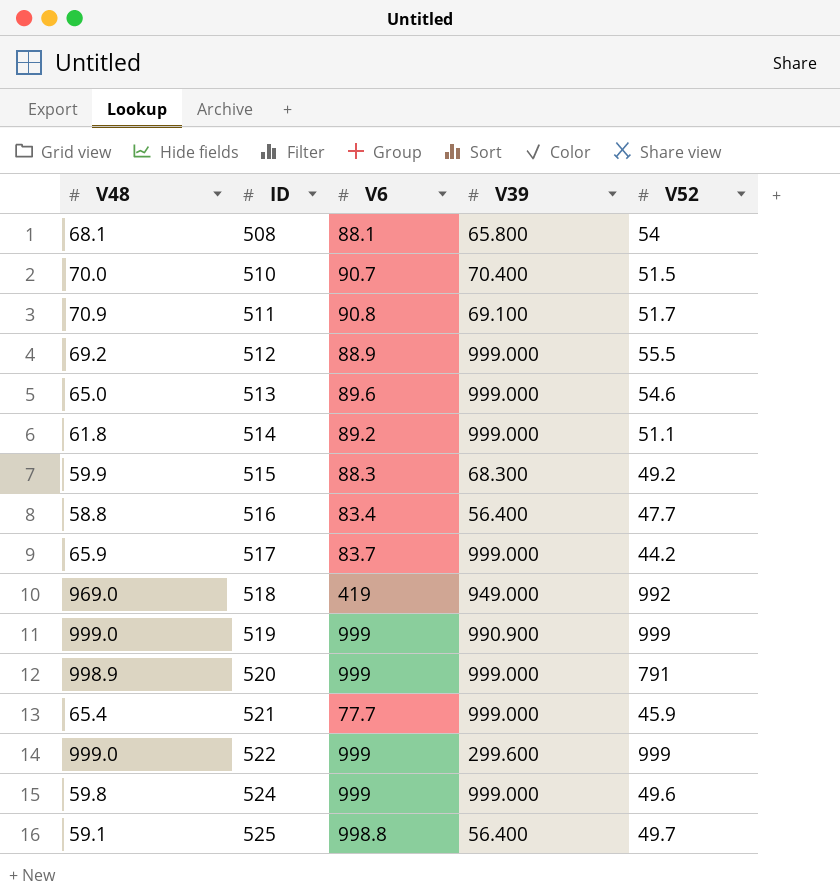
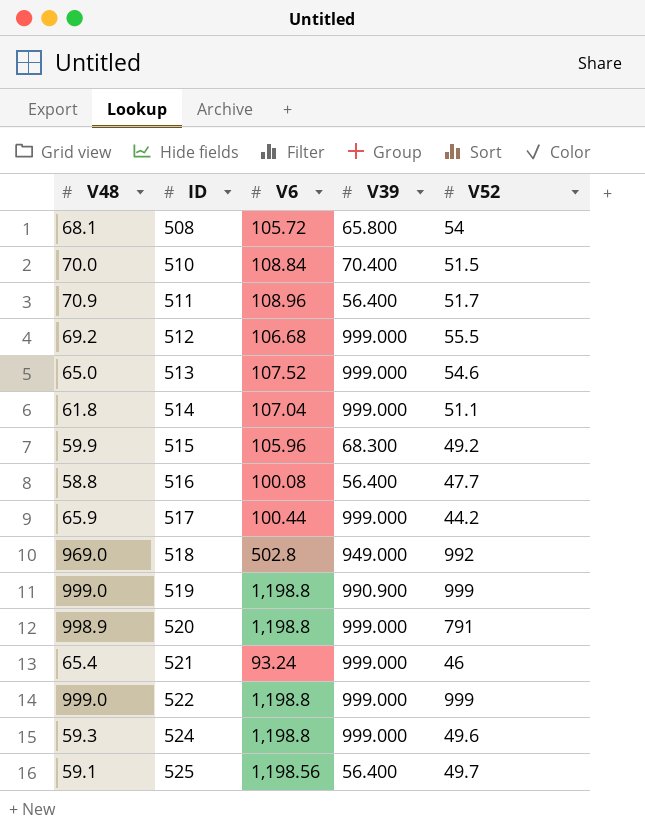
508 | V6: 88.1 -> 105.72
510 | V6: 90.7 -> 108.84
511 | V6: 90.8 -> 108.96
511 | V39: 69.100 -> 56.400
512 | V6: 88.9 -> 106.68
513 | V6: 89.6 -> 107.52
514 | V6: 89.2 -> 107.04
515 | V6: 88.3 -> 105.96
516 | V6: 83.4 -> 100.08
517 | V6: 83.7 -> 100.44
518 | V6: 419 -> 502.8
519 | V6: 999 -> 1,198.8
520 | V6: 999 -> 1,198.8
521 | V6: 77.7 -> 93.24
521 | V52: 45.9 -> 46
522 | V6: 999 -> 1,198.8
522 | V39: 299.600 -> 999.000
524 | V48: 59.8 -> 59.3
524 | V6: 999 -> 1,198.8
525 | V6: 998.8 -> 1,198.56

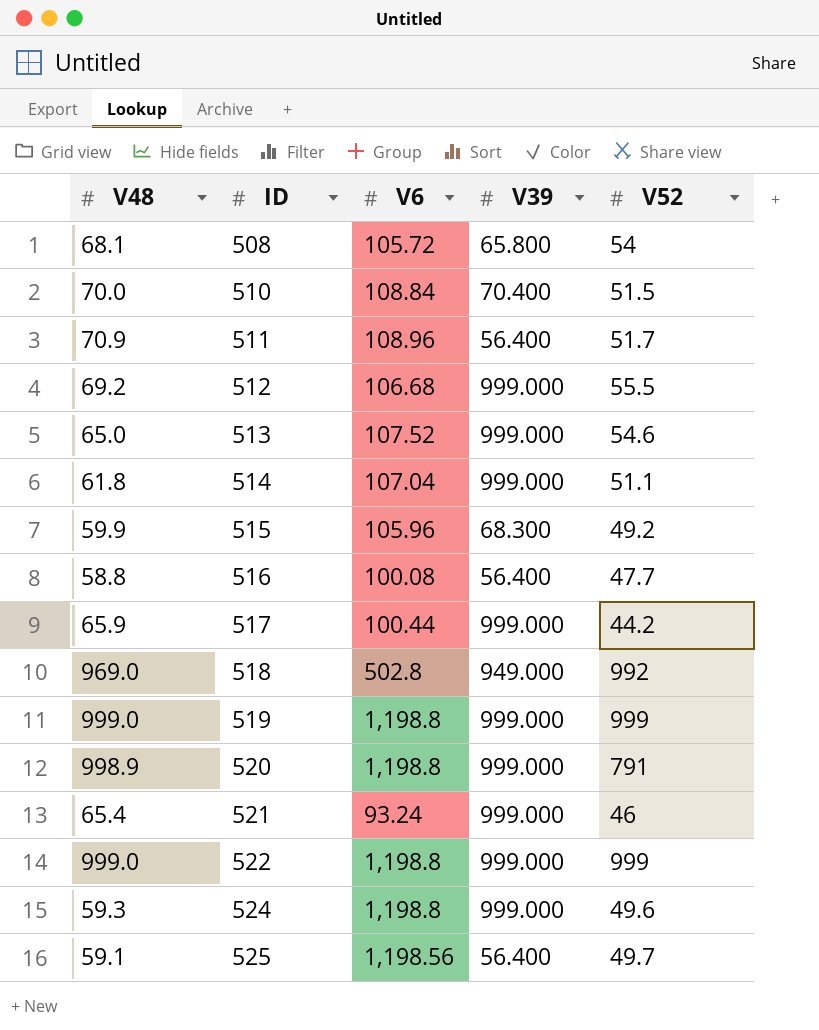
519 | V39: 990.900 -> 999.000

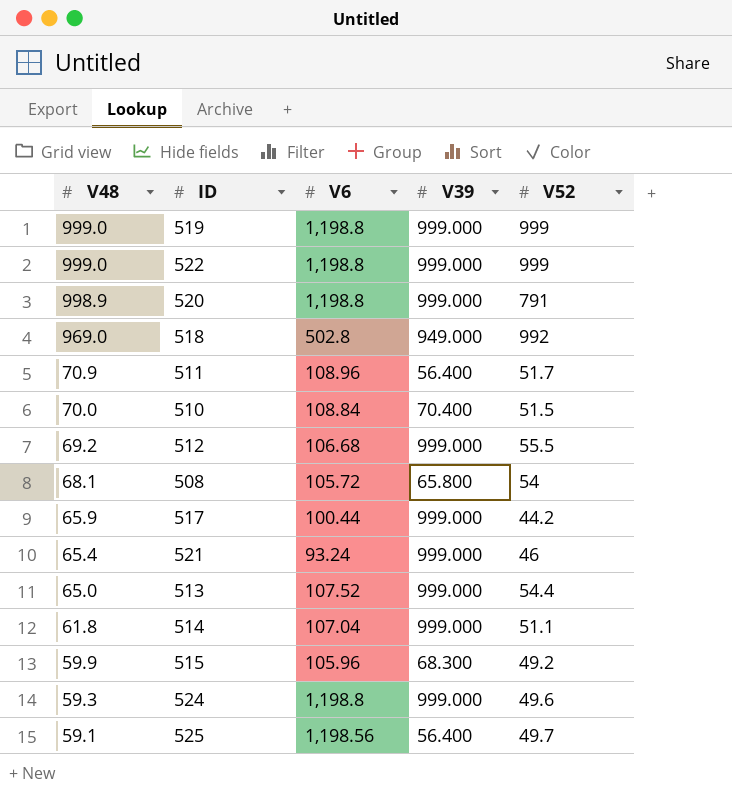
row order: ID ascending -> V48 descending
row 516: 58.8 | 100.08 | 56.400 | 47.7 -> none
513 | V52: 54.6 -> 54.4

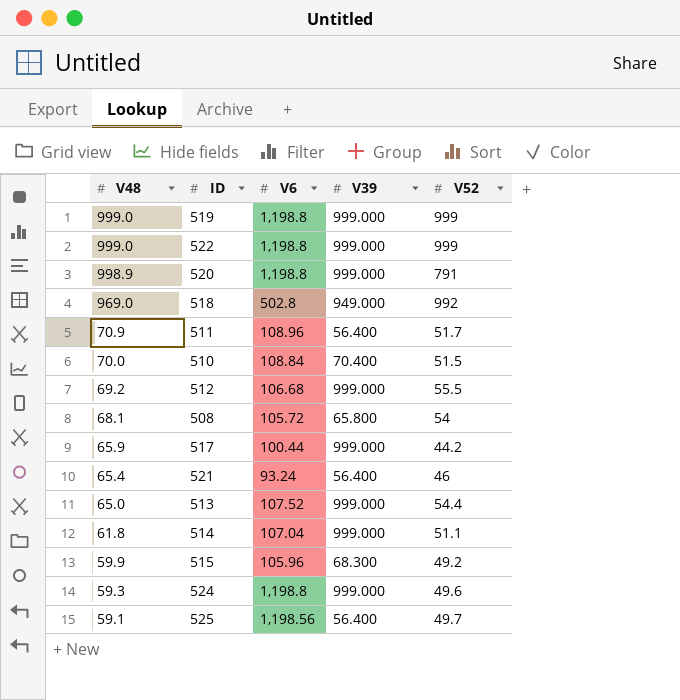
521 | V39: 999.000 -> 56.400

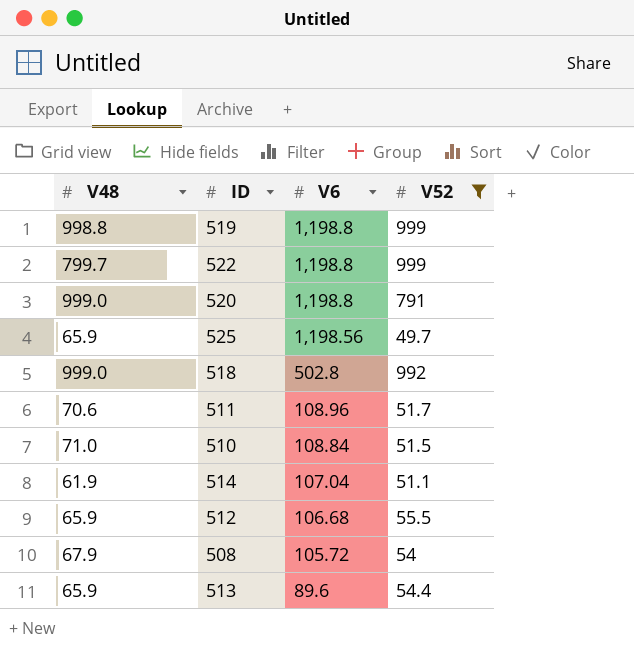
filter: none -> V52 >= 49.7
row order: V48 descending -> V6 descending
column V39 | position: 4 -> none
519 | V48: 999.0 -> 998.8
522 | V48: 999.0 -> 799.7
520 | V48: 998.9 -> 999.0
525 | V48: 59.1 -> 65.9
518 | V48: 969.0 -> 999.0
511 | V48: 70.9 -> 70.6
510 | V48: 70.0 -> 71.0
514 | V48: 61.8 -> 61.9
512 | V48: 69.2 -> 65.9
508 | V48: 68.1 -> 67.9
513 | V48: 65.0 -> 65.9
513 | V6: 107.52 -> 89.6

